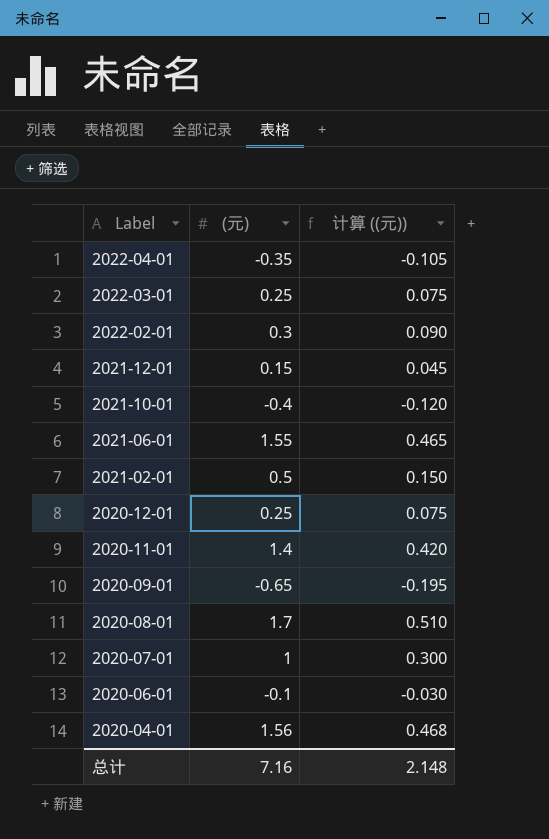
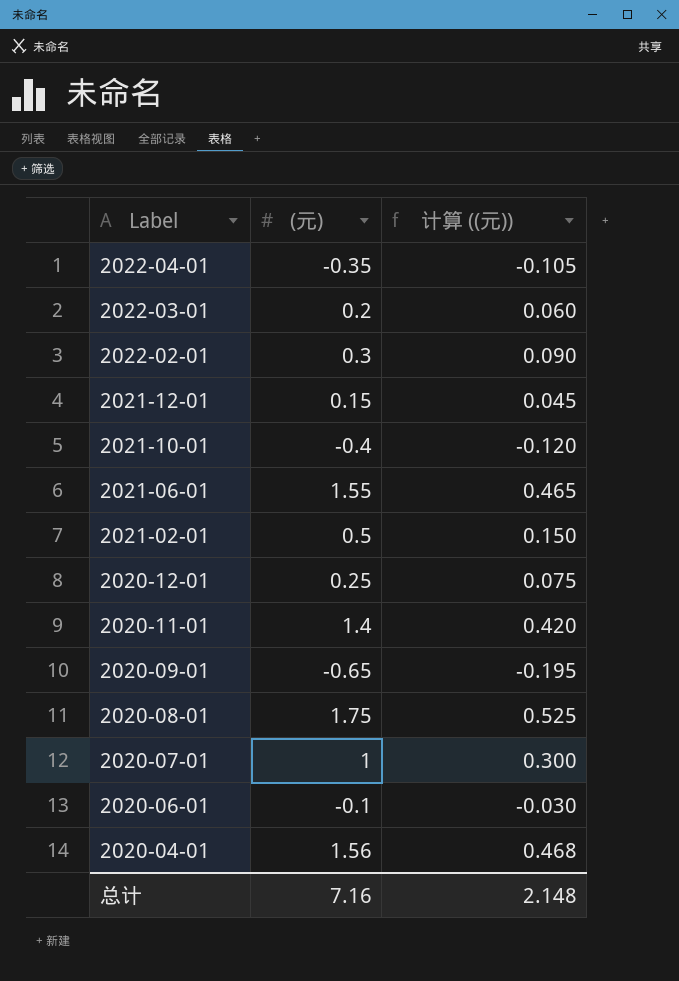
2022-03-01 | (元): 0.25 -> 0.2
2022-03-01 | 计算 ((元)): 0.075 -> 0.060
2020-08-01 | (元): 1.7 -> 1.75
2020-08-01 | 计算 ((元)): 0.510 -> 0.525

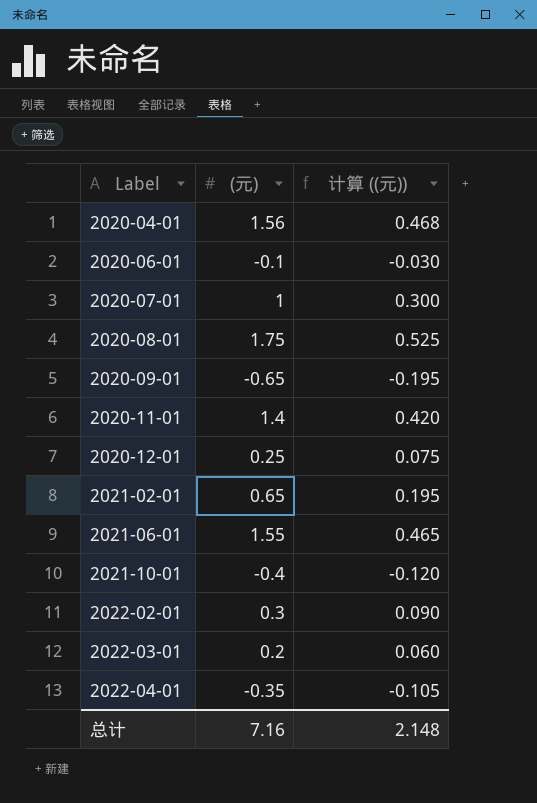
row order: Label descending -> Label ascending
row 2021-12-01: 0.15 | 0.045 -> none
2021-02-01 | (元): 0.5 -> 0.65
2021-02-01 | 计算 ((元)): 0.150 -> 0.195

